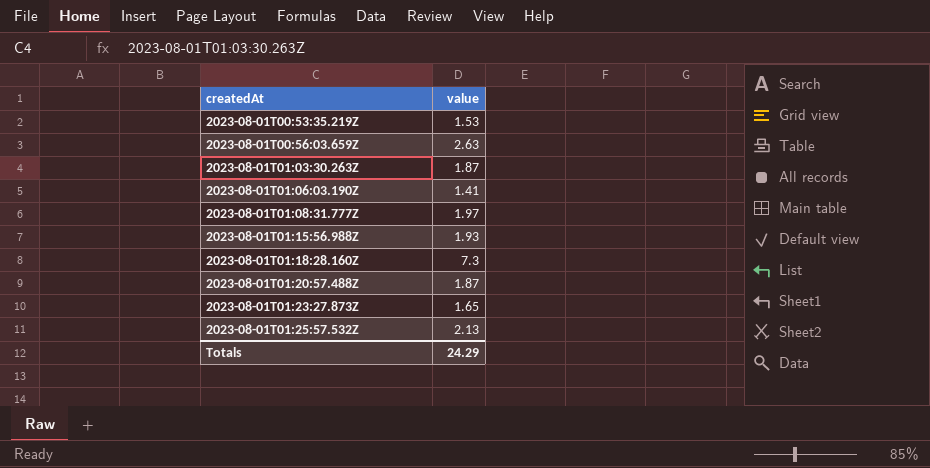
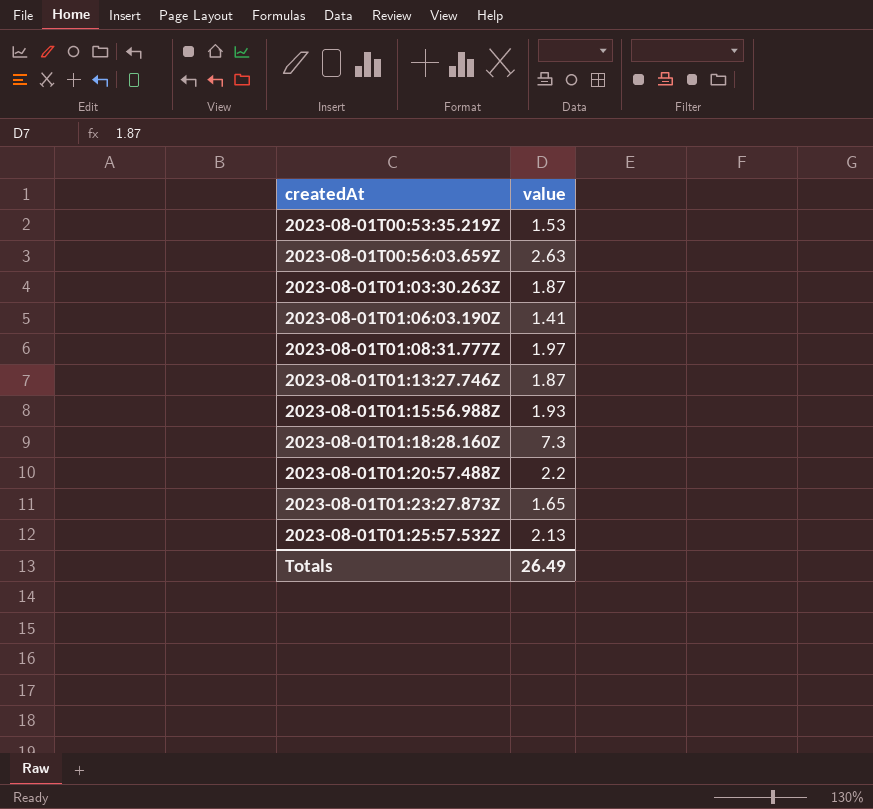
row 2023-08-01T01:13:27.746Z: none -> 1.87
2023-08-01T01:20:57.488Z | value: 1.87 -> 2.2
Totals | value: 24.29 -> 26.49

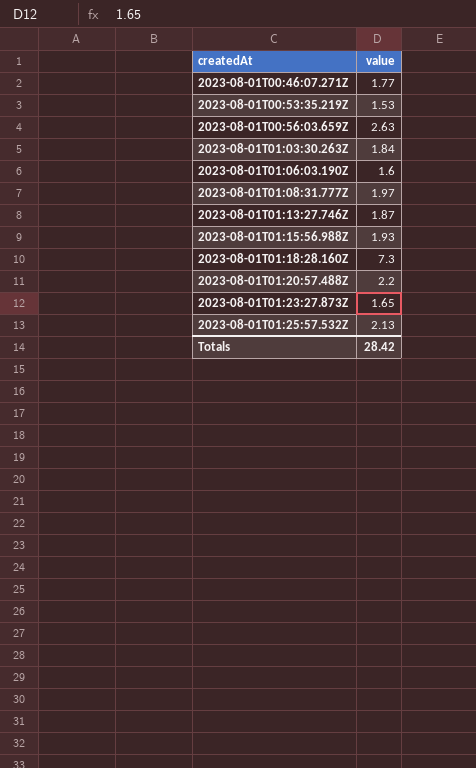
row 2023-08-01T00:46:07.271Z: none -> 1.77
2023-08-01T01:03:30.263Z | value: 1.87 -> 1.84
2023-08-01T01:06:03.190Z | value: 1.41 -> 1.6
Totals | value: 26.49 -> 28.42

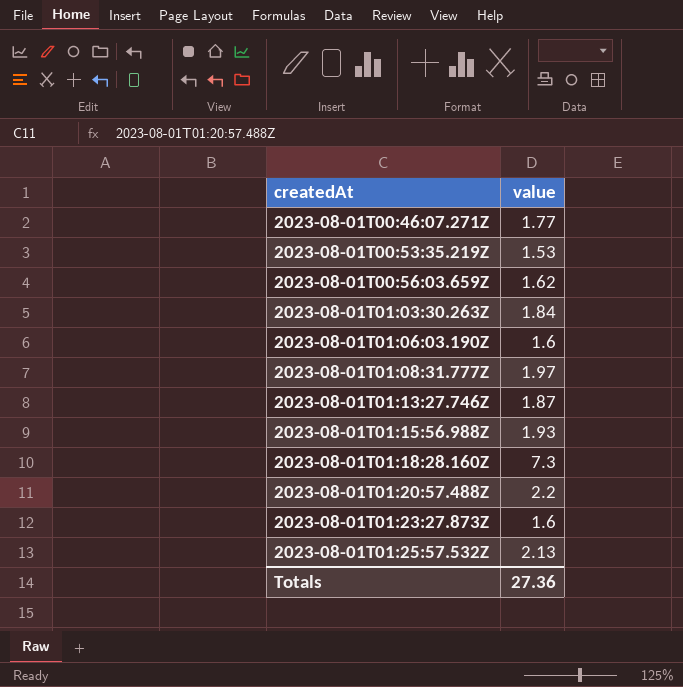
2023-08-01T00:56:03.659Z | value: 2.63 -> 1.62
2023-08-01T01:23:27.873Z | value: 1.65 -> 1.6
Totals | value: 28.42 -> 27.36

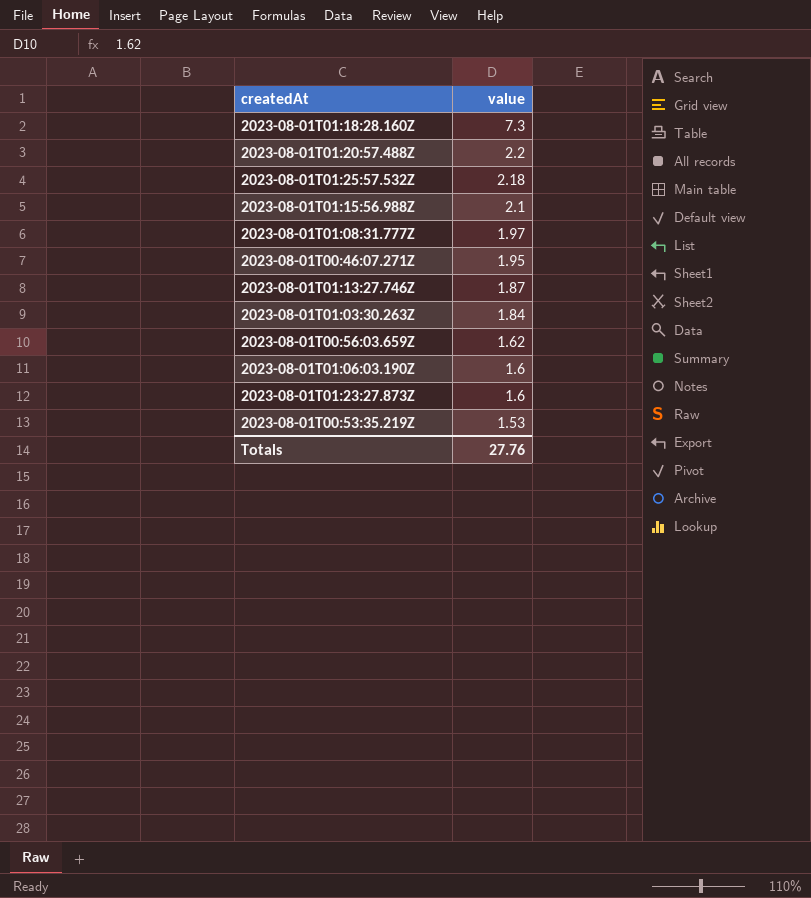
row order: createdAt ascending -> value descending
2023-08-01T01:25:57.532Z | value: 2.13 -> 2.18
2023-08-01T01:15:56.988Z | value: 1.93 -> 2.1
2023-08-01T00:46:07.271Z | value: 1.77 -> 1.95
Totals | value: 27.36 -> 27.76

